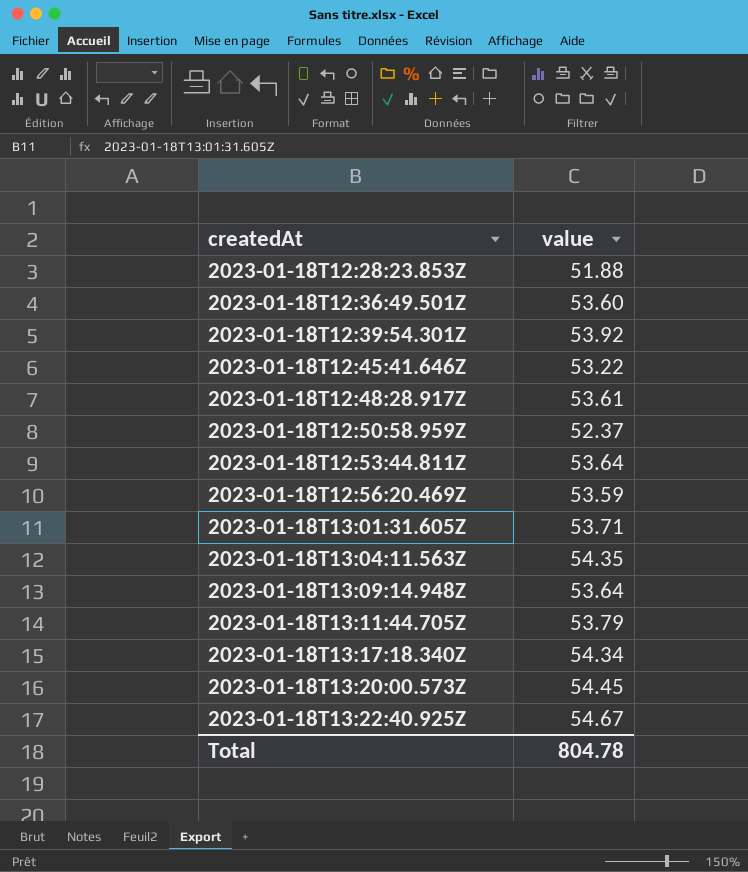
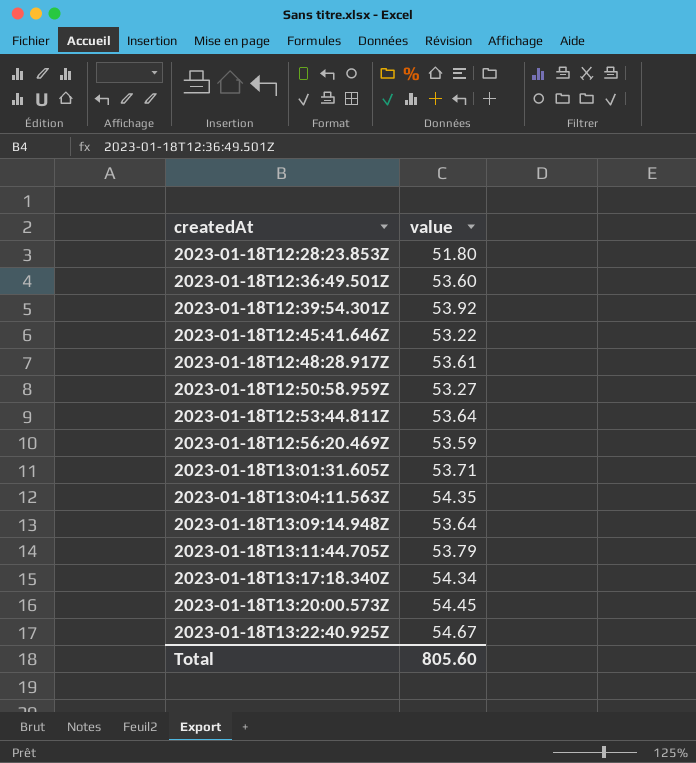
2023-01-18T12:28:23.853Z | value: 51.88 -> 51.80
2023-01-18T12:50:58.959Z | value: 52.37 -> 53.27
Total | value: 804.78 -> 805.60

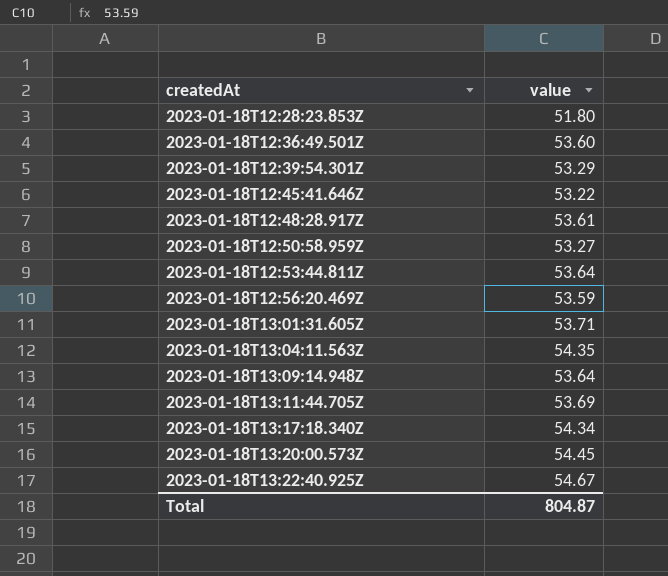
2023-01-18T12:39:54.301Z | value: 53.92 -> 53.29
2023-01-18T13:11:44.705Z | value: 53.79 -> 53.69
Total | value: 805.60 -> 804.87

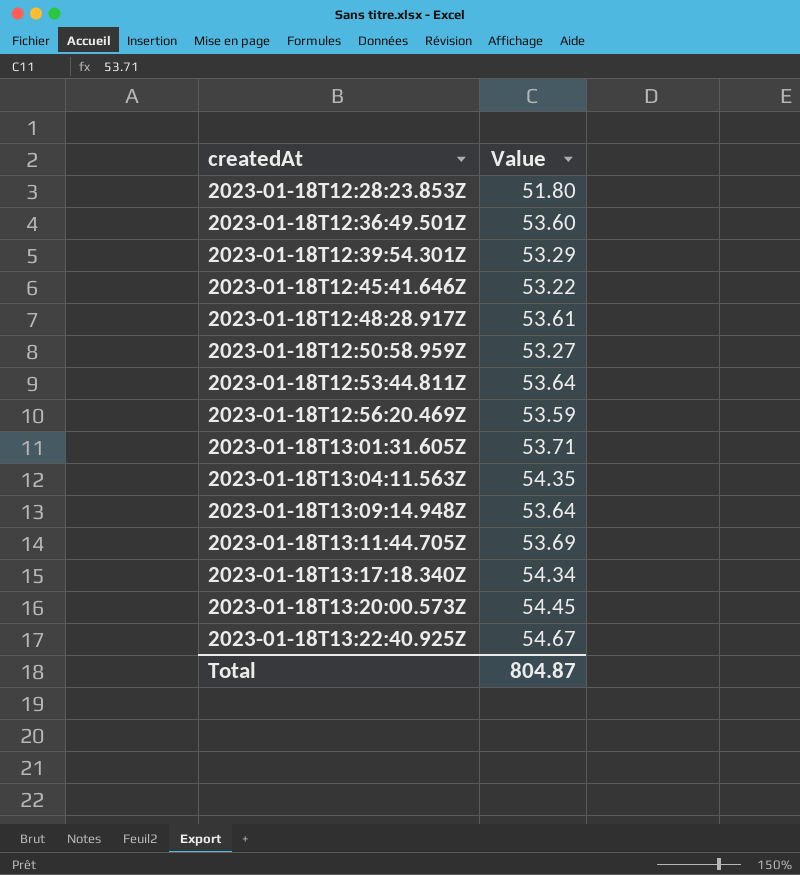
column name: value -> Value

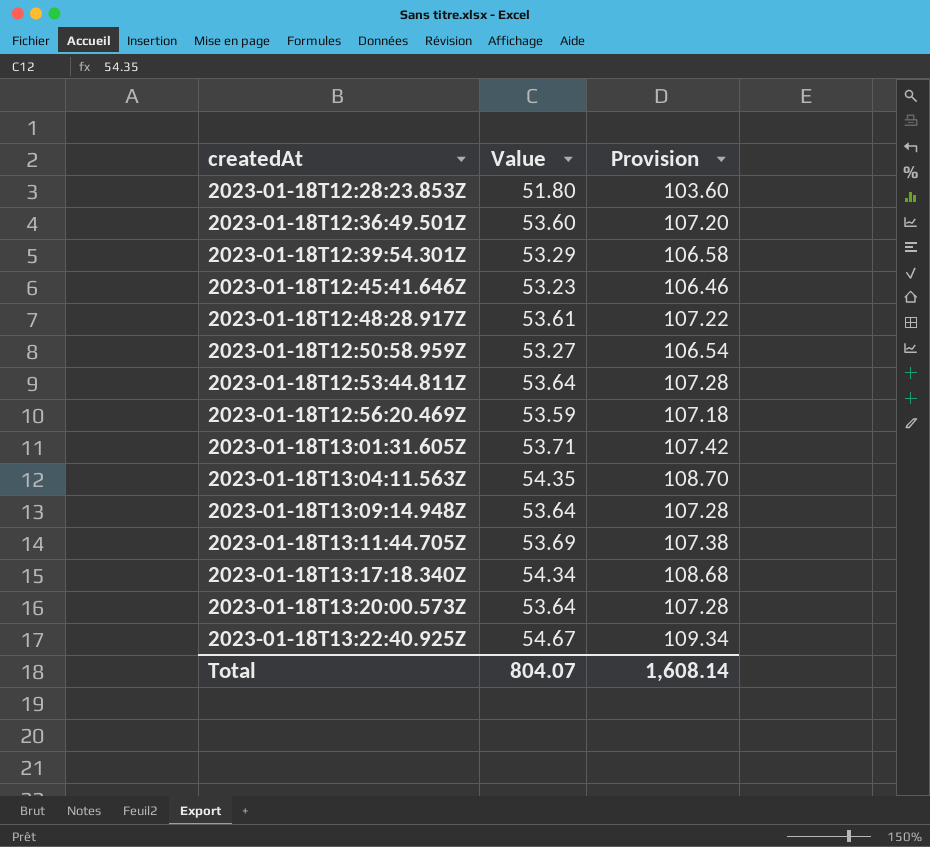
column Provision | formula: none -> [Value] * 2
2023-01-18T12:45:41.646Z | Value: 53.22 -> 53.23
2023-01-18T13:20:00.573Z | Value: 54.45 -> 53.64
Total | Value: 804.87 -> 804.07

